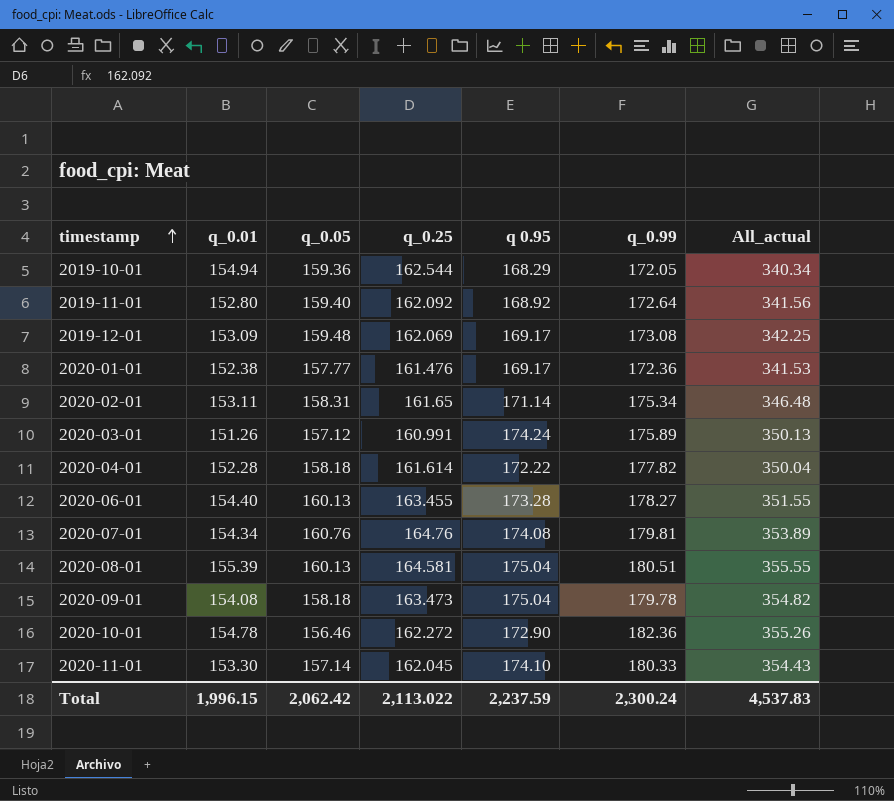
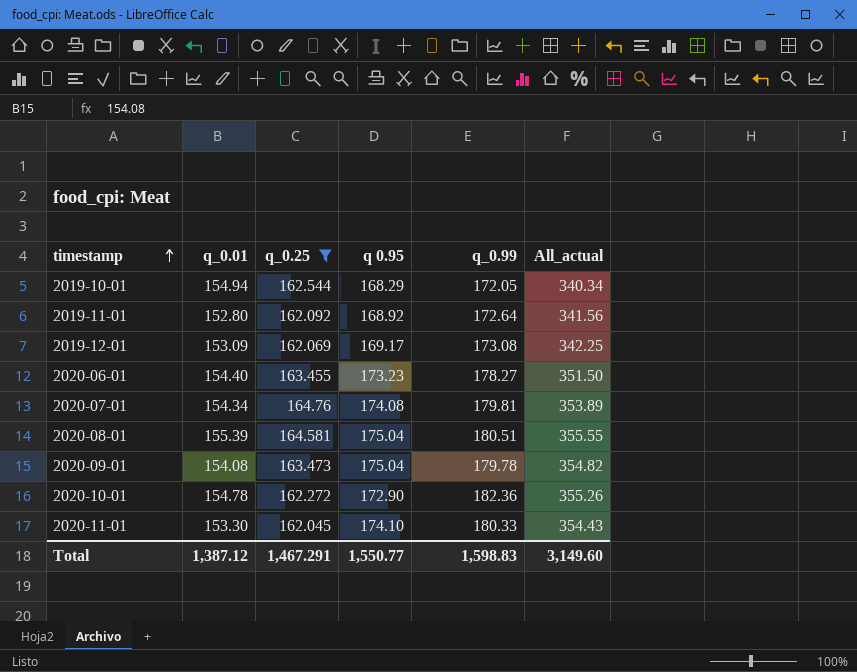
filter: none -> q_0.25 >= 162.045
column q_0.05 | position: 3 -> none
2020-06-01 | q 0.95: 173.28 -> 173.23
2020-06-01 | All_actual: 351.55 -> 351.50
Total | q_0.01: 1,996.15 -> 1,387.12
Total | q_0.25: 2,113.022 -> 1,467.291
Total | q 0.95: 2,237.59 -> 1,550.77
Total | q_0.99: 2,300.24 -> 1,598.83
Total | All_actual: 4,537.83 -> 3,149.60

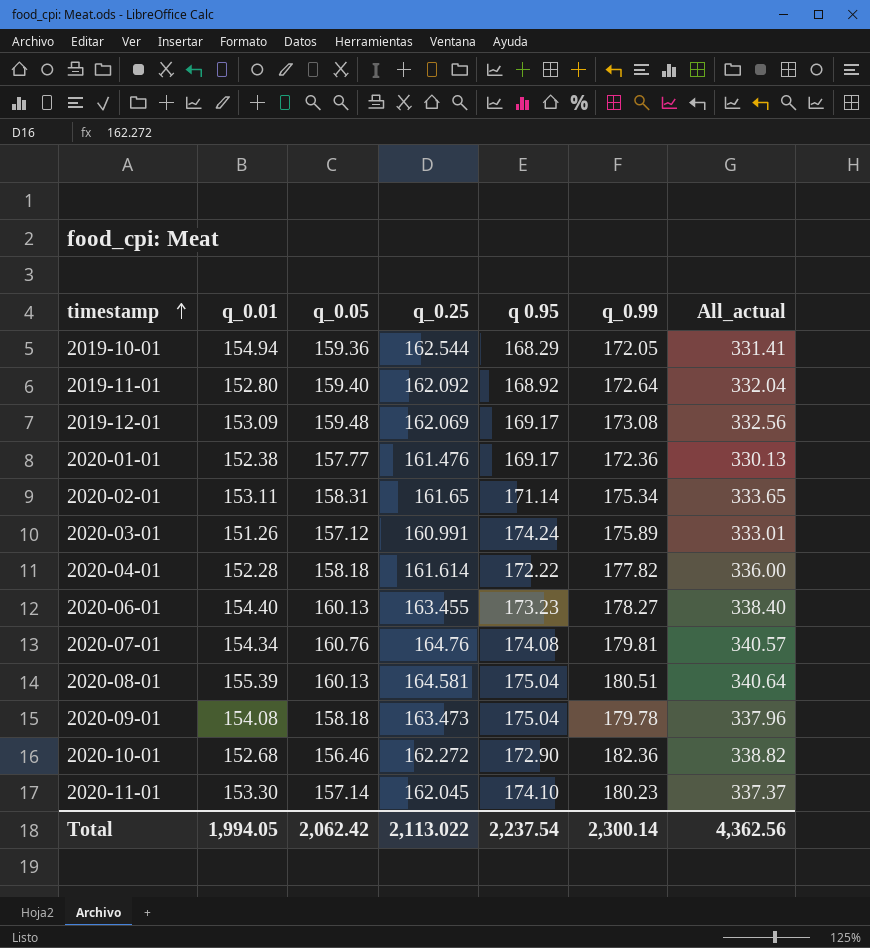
filter: q_0.25 >= 162.045 -> none
column q_0.05 | position: none -> 3
column All_actual | formula: [q 0.95] + [q_0.99] -> [q_0.05] + [q_0.99]
2020-10-01 | q_0.01: 154.78 -> 152.68
2020-11-01 | q_0.99: 180.33 -> 180.23
Total | q_0.01: 1,387.12 -> 1,994.05
Total | q_0.25: 1,467.291 -> 2,113.022
Total | q 0.95: 1,550.77 -> 2,237.54
Total | q_0.99: 1,598.83 -> 2,300.14
Total | All_actual: 3,149.60 -> 4,362.56

